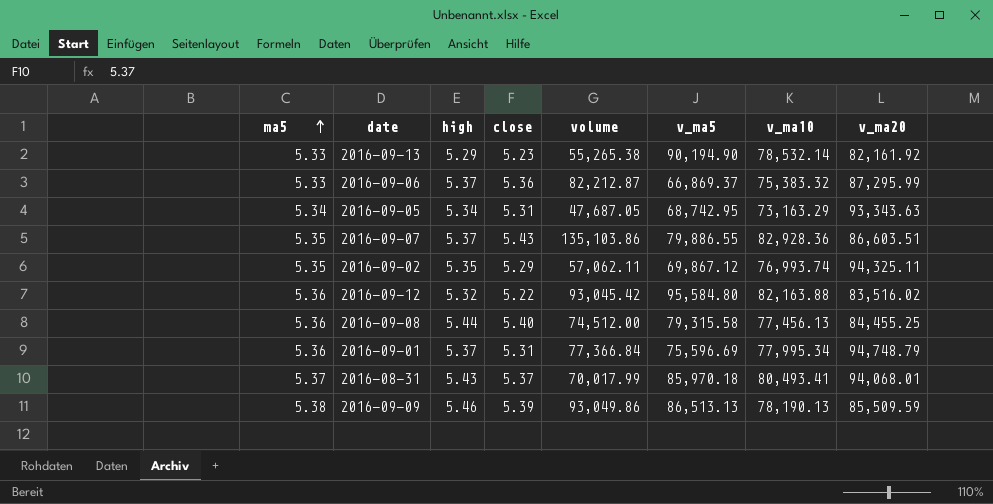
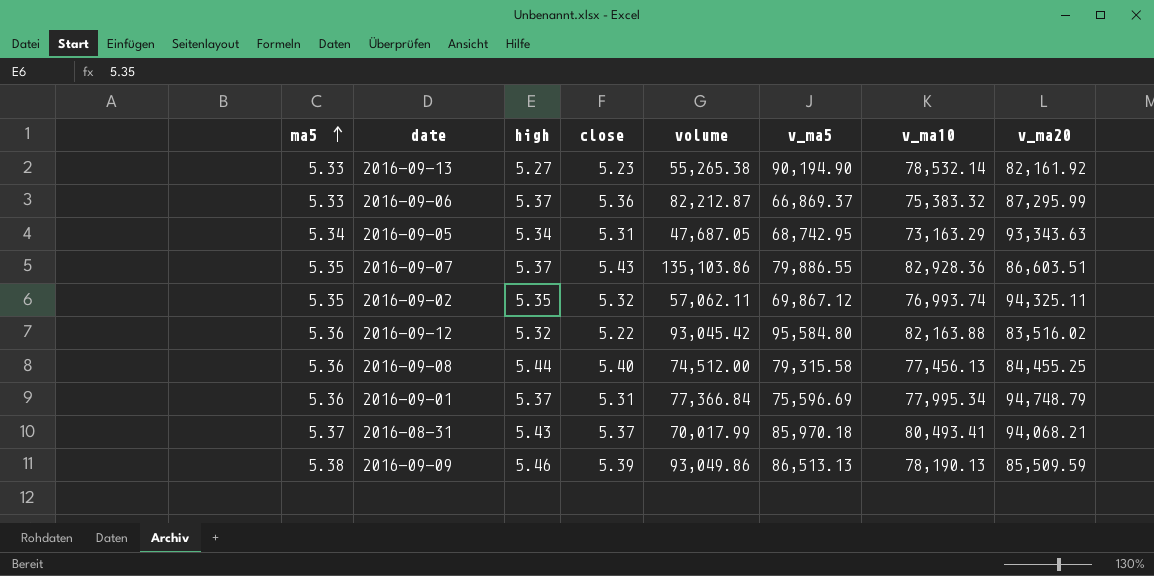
2016-09-13 | high: 5.29 -> 5.27
2016-09-02 | close: 5.29 -> 5.32
2016-08-31 | v_ma20: 94,068.01 -> 94,068.21

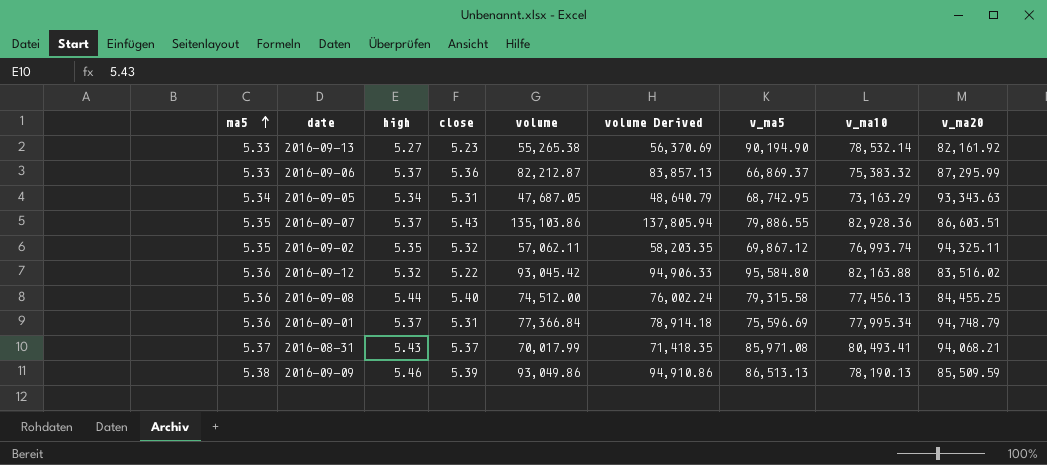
column volume Derived | formula: none -> [volume] * 1.02
2016-08-31 | v_ma5: 85,970.18 -> 85,971.08

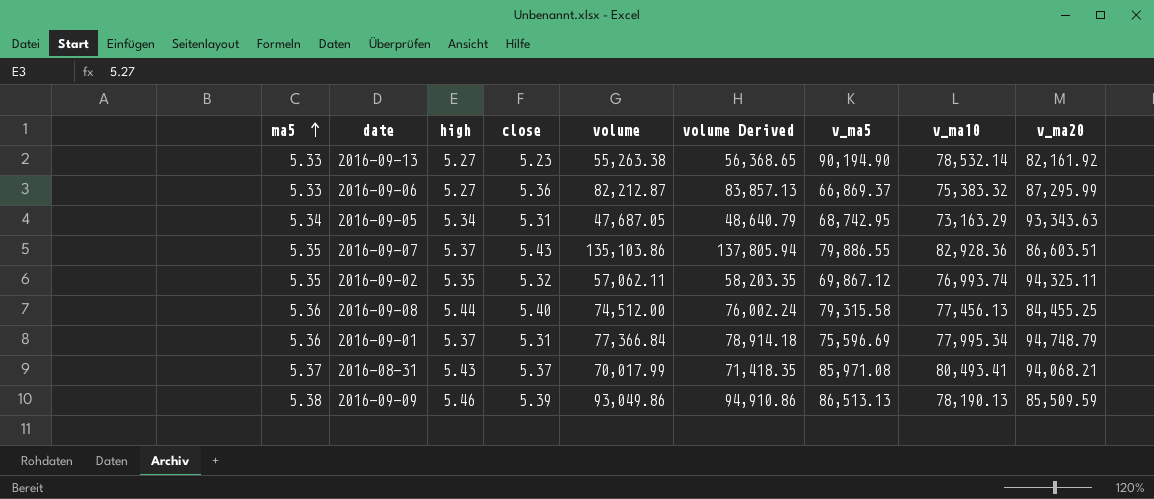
row 2016-09-12: 5.36 | 5.32 | 5.22 | 93,045.42 | 94,906.33 | 95,584.80 | 82,163.88 | 83,516.02 -> none
2016-09-13 | volume: 55,265.38 -> 55,263.38
2016-09-13 | volume Derived: 56,370.69 -> 56,368.65
2016-09-06 | high: 5.37 -> 5.27

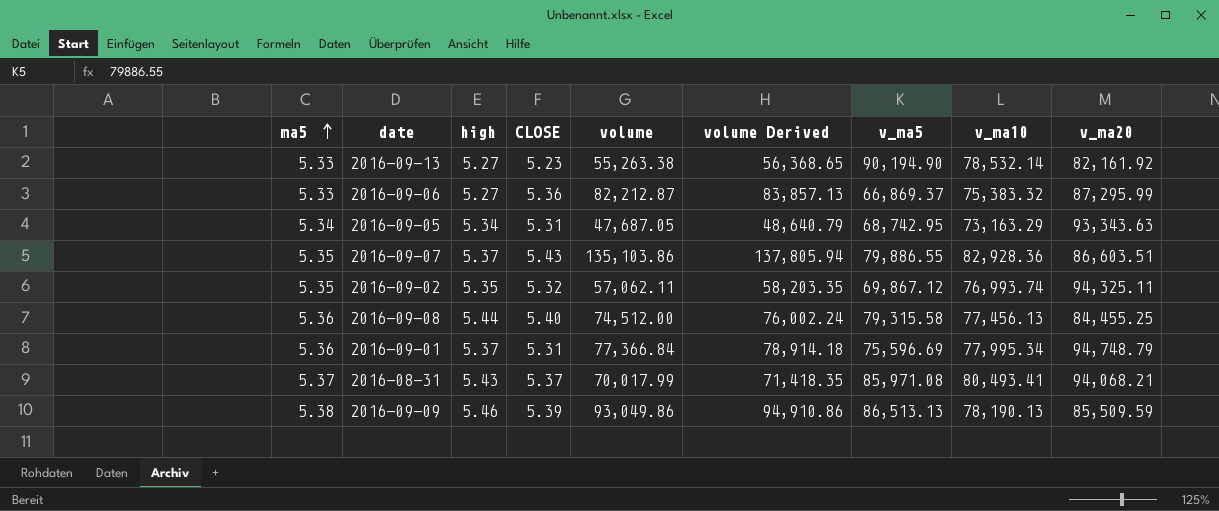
column name: close -> CLOSE

